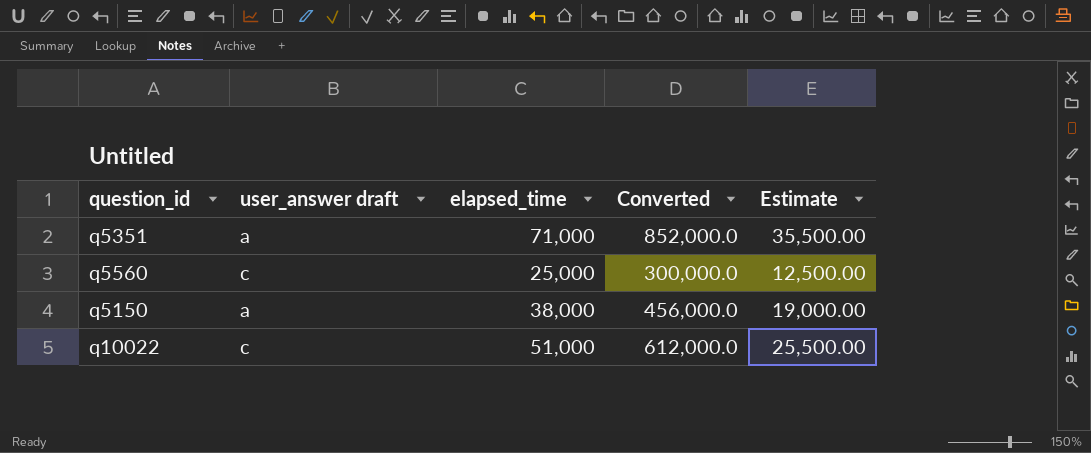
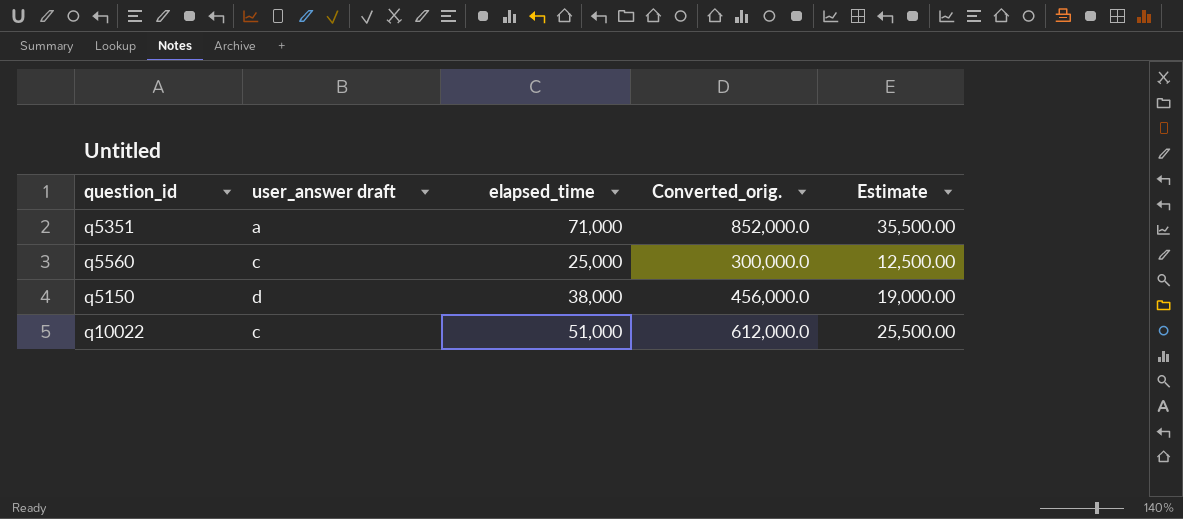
column name: Converted -> Converted_orig.
q5150 | user_answer draft: a -> d

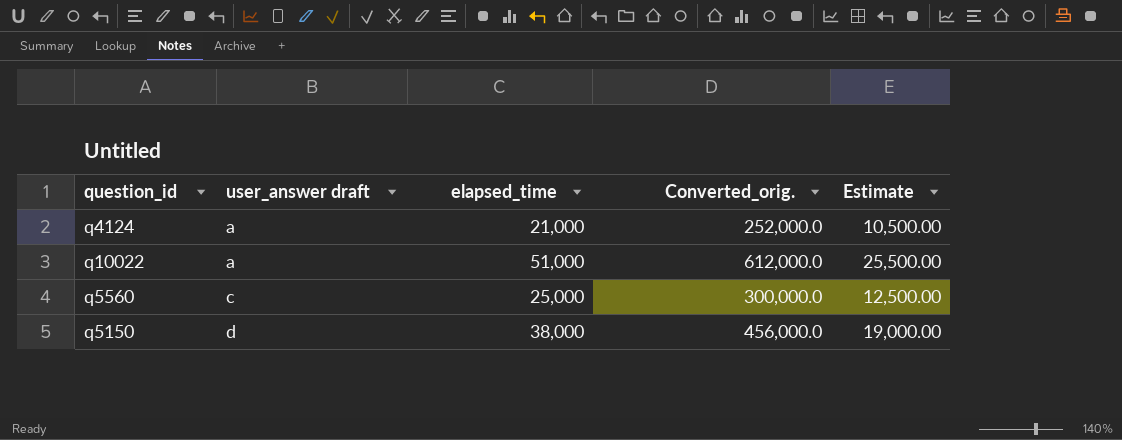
row order: none -> user_answer draft ascending
row q5351: a | 71,000 | 852,000.0 | 35,500.00 -> none
row q4124: none -> a | 21,000 | 252,000.0 | 10,500.00
q10022 | user_answer draft: c -> a

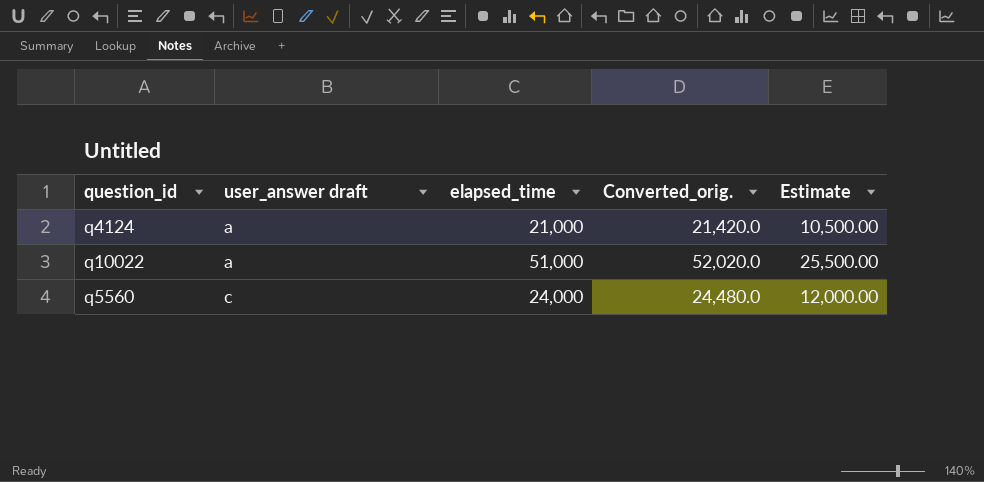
column Converted_orig. | formula: [elapsed_time] * 12 -> [elapsed_time] * 1.02
row q5150: d | 38,000 | 456,000.0 | 19,000.00 -> none
q5560 | elapsed_time: 25,000 -> 24,000
q5560 | Estimate: 12,500.00 -> 12,000.00

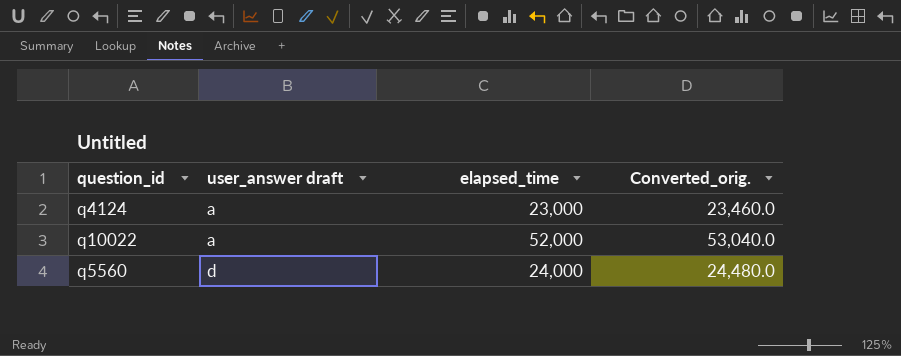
column Estimate | formula: [elapsed_time] * 0.5 -> none
q4124 | elapsed_time: 21,000 -> 23,000
q4124 | Converted_orig.: 21,420.0 -> 23,460.0
q10022 | elapsed_time: 51,000 -> 52,000
q10022 | Converted_orig.: 52,020.0 -> 53,040.0
q5560 | user_answer draft: c -> d

